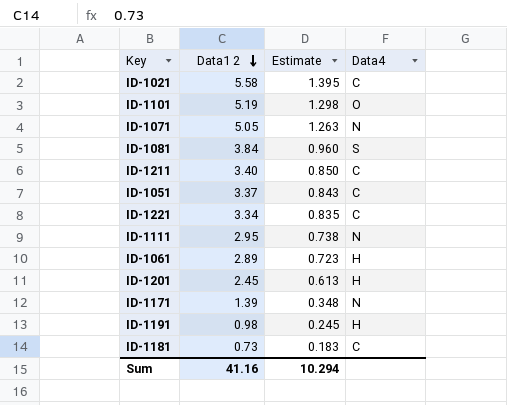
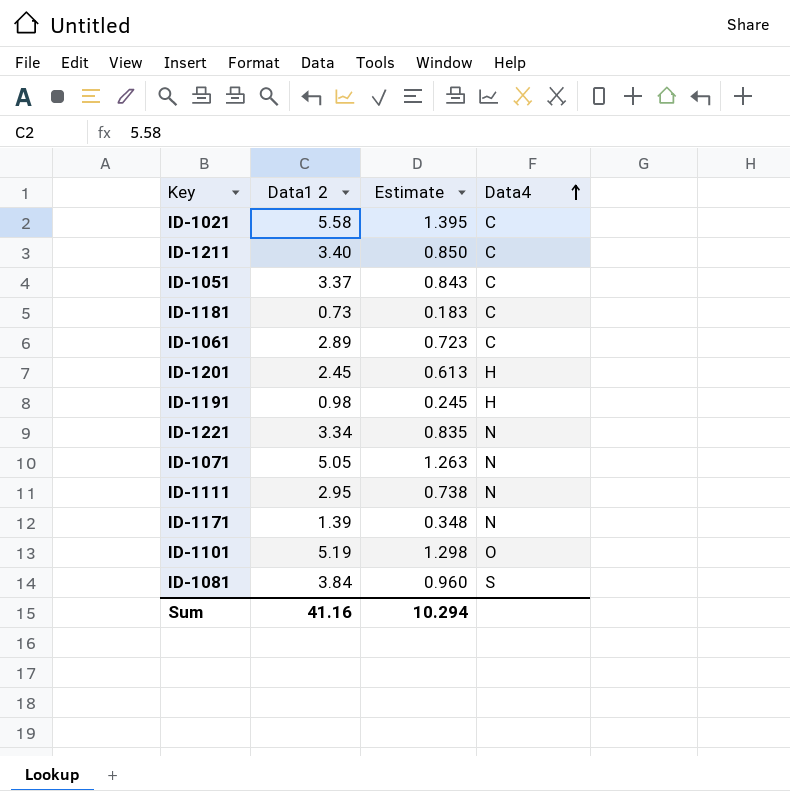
row order: Data1 2 descending -> Data4 ascending
ID-1061 | Data4: H -> C
ID-1221 | Data4: C -> N

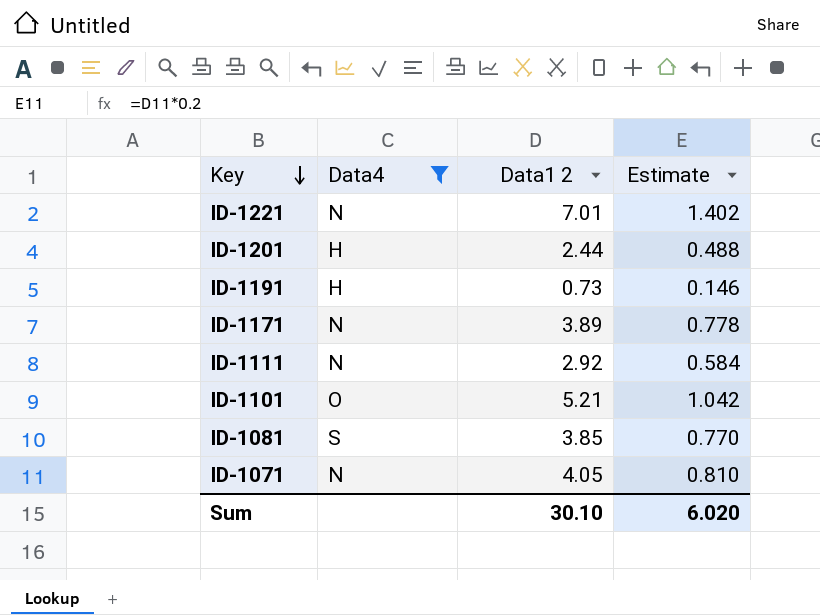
filter: none -> Data4 != C
row order: Data4 ascending -> Key descending
column Data4 | position: 4 -> 2
column Estimate | formula: [Data1 2] * 0.25 -> [Data1 2] * 0.2
ID-1221 | Data1 2: 3.34 -> 7.01
ID-1201 | Data1 2: 2.45 -> 2.44
ID-1191 | Data1 2: 0.98 -> 0.73
ID-1171 | Data1 2: 1.39 -> 3.89
ID-1111 | Data1 2: 2.95 -> 2.92
ID-1101 | Data1 2: 5.19 -> 5.21
ID-1081 | Data1 2: 3.84 -> 3.85
ID-1071 | Data1 2: 5.05 -> 4.05
Sum | Data1 2: 41.16 -> 30.10
Sum | Estimate: 10.294 -> 6.020

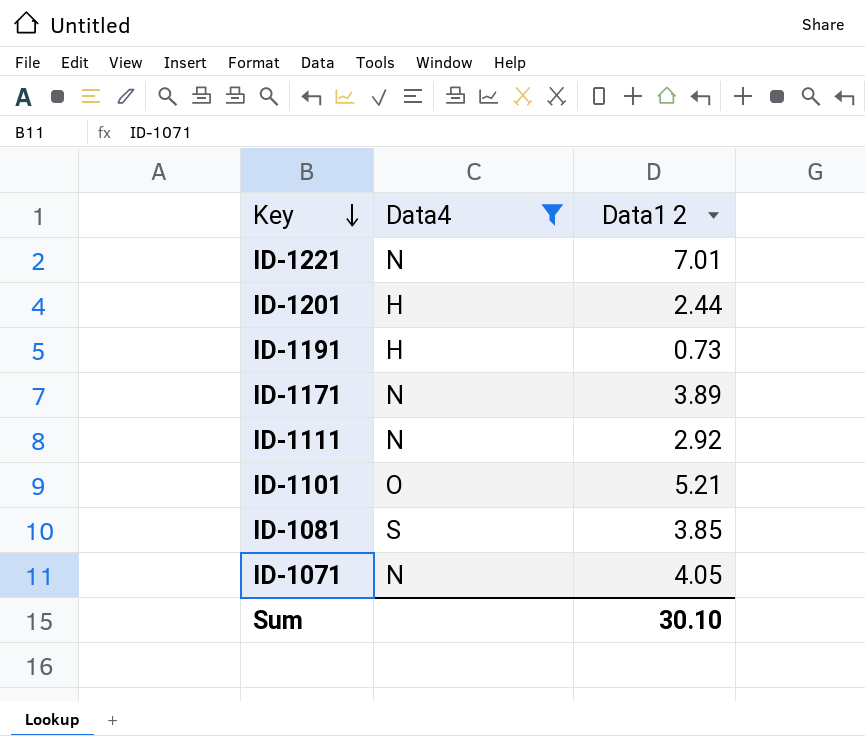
column Estimate | formula: [Data1 2] * 0.2 -> none

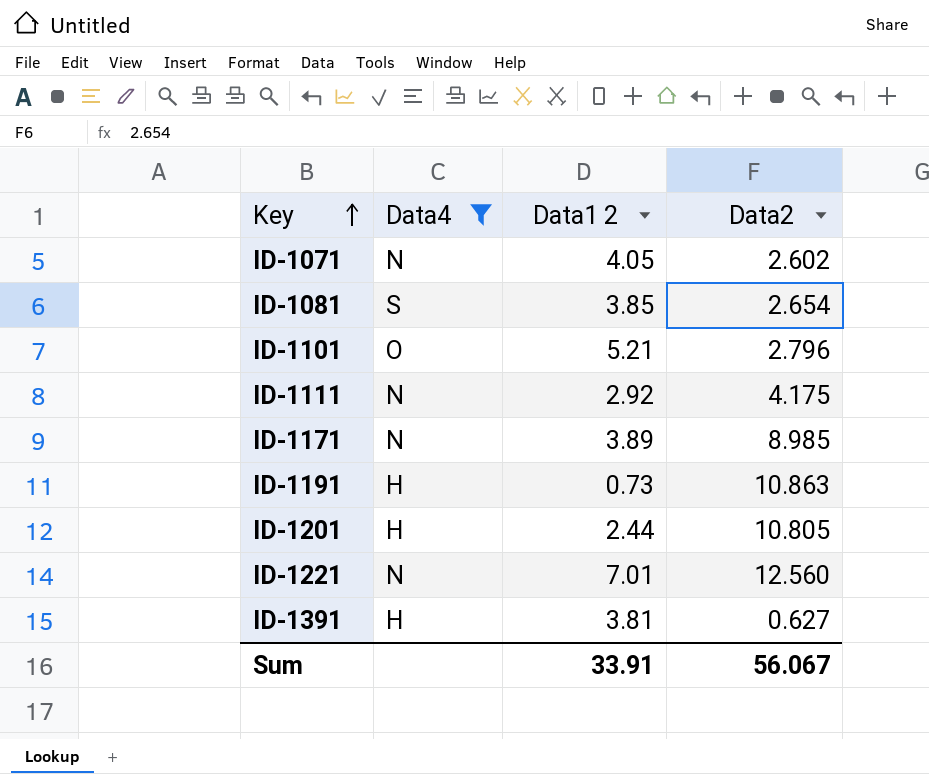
row order: Key descending -> Key ascending
column Data2 | position: none -> 4
row ID-1391: none -> H | 3.81 | 0.627
Sum | Data1 2: 30.10 -> 33.91

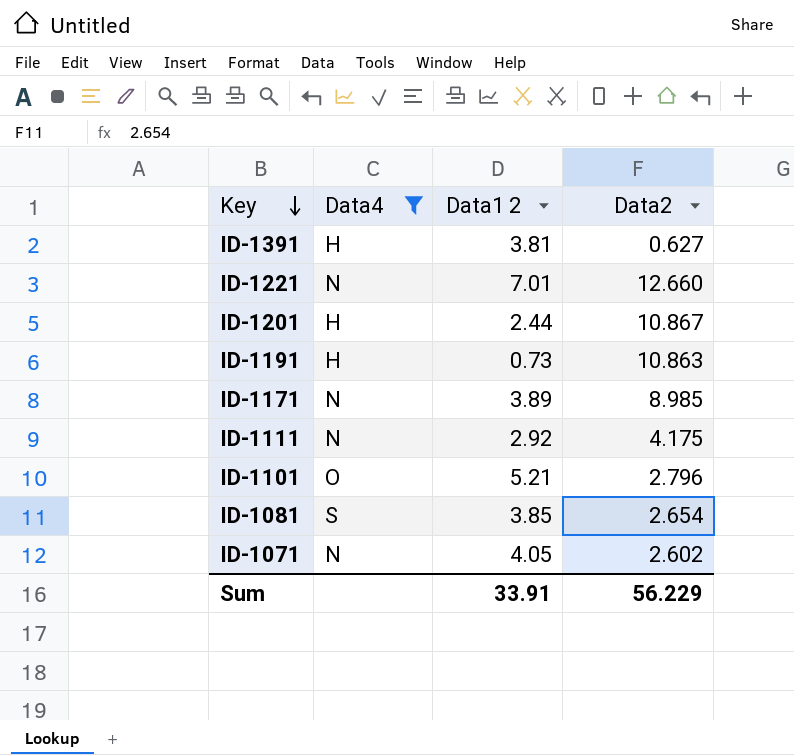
row order: Key ascending -> Key descending
ID-1221 | Data2: 12.560 -> 12.660
ID-1201 | Data2: 10.805 -> 10.867
Sum | Data2: 56.067 -> 56.229

